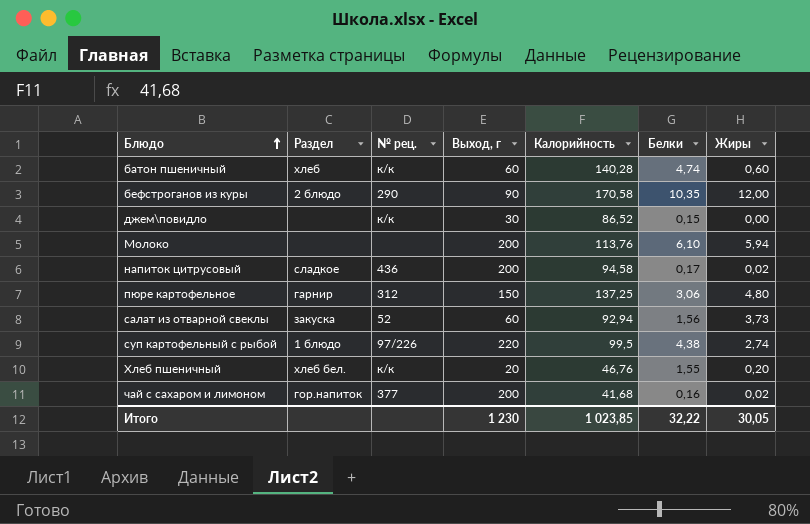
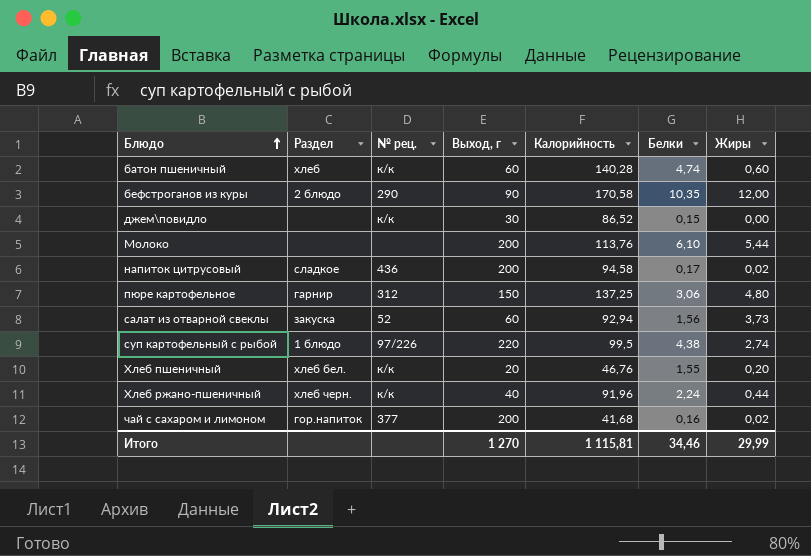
Молоко | Жиры: 5,94 -> 5,44
row Хлеб ржано-пшеничный: none -> хлеб черн. | к/к | 40 | 91,96 | 2,24 | 0,44
Итого | Выход, г: 1 230 -> 1 270
Итого | Калорийность: 1 023,85 -> 1 115,81
Итого | Белки: 32,22 -> 34,46
Итого | Жиры: 30,05 -> 29,99

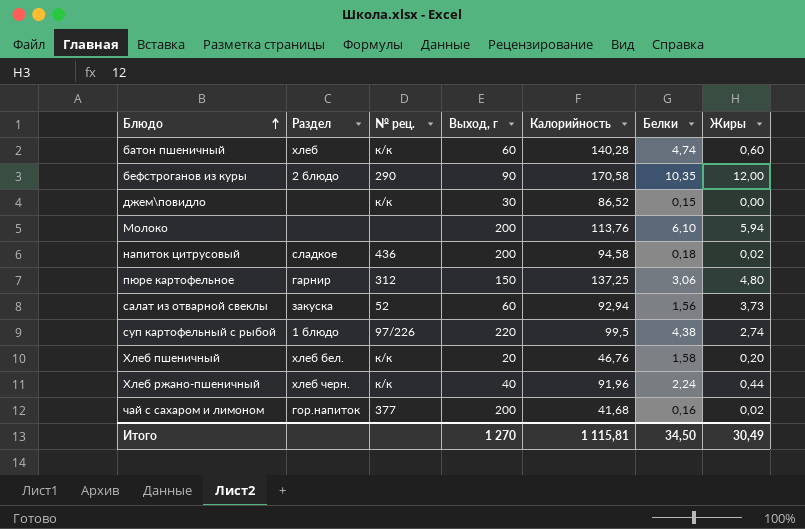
Молоко | Жиры: 5,44 -> 5,94
напиток цитрусовый | Белки: 0,17 -> 0,18
Хлеб пшеничный | Белки: 1,55 -> 1,58
Итого | Белки: 34,46 -> 34,50
Итого | Жиры: 29,99 -> 30,49

